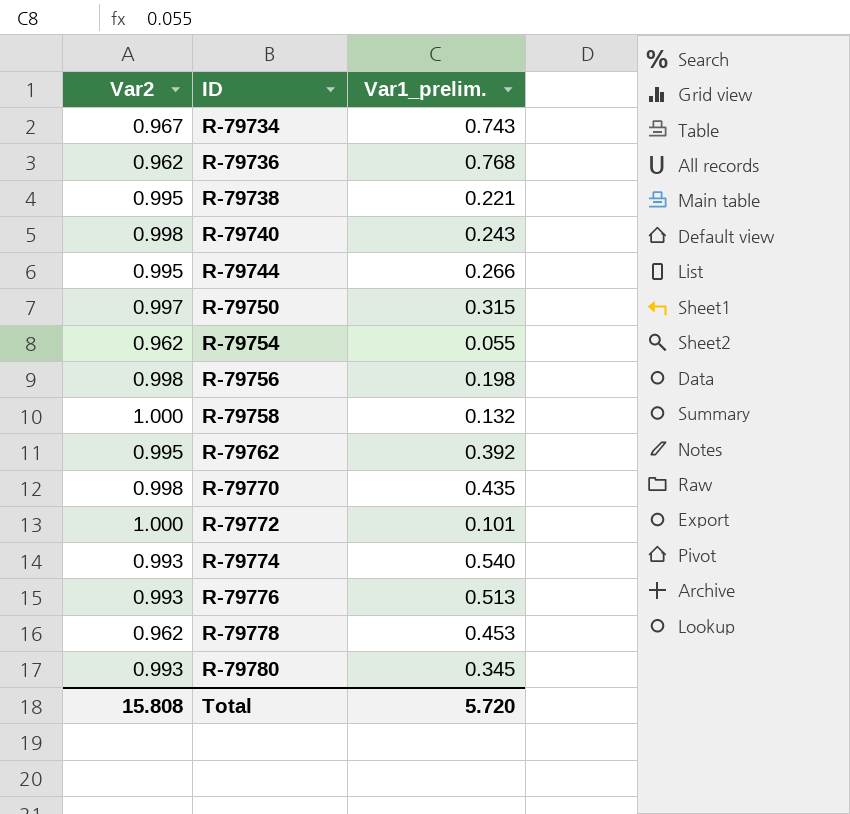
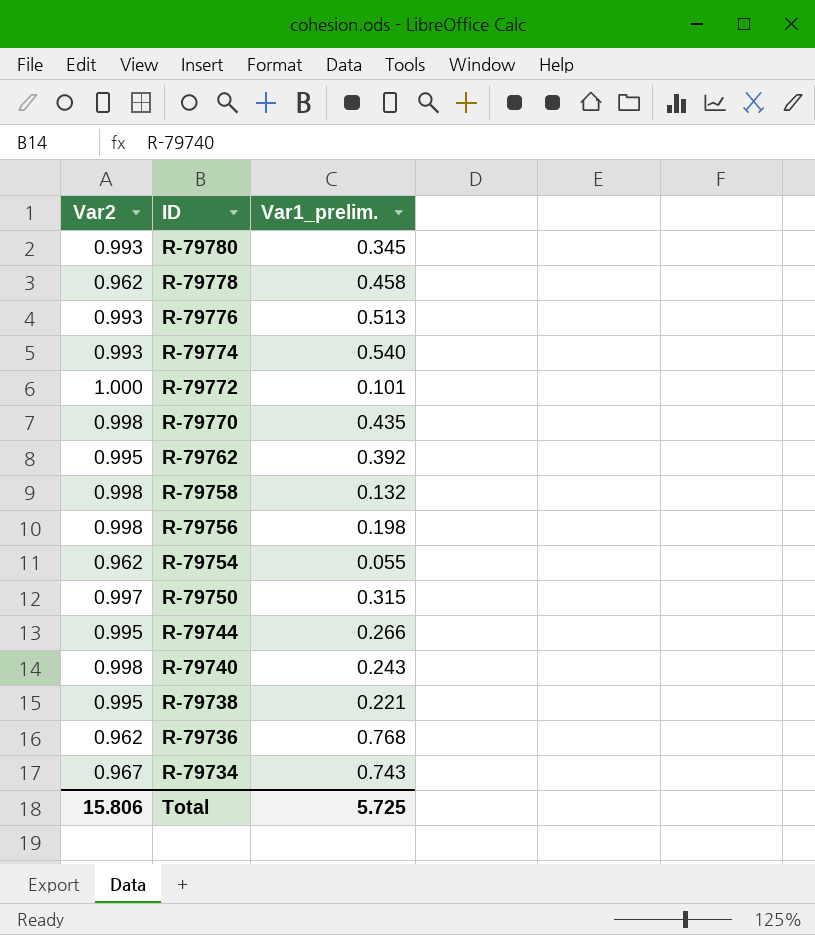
row order: ID ascending -> ID descending
R-79778 | Var1_prelim.: 0.453 -> 0.458
R-79758 | Var2: 1.000 -> 0.998
Total | Var2: 15.808 -> 15.806
Total | Var1_prelim.: 5.720 -> 5.725

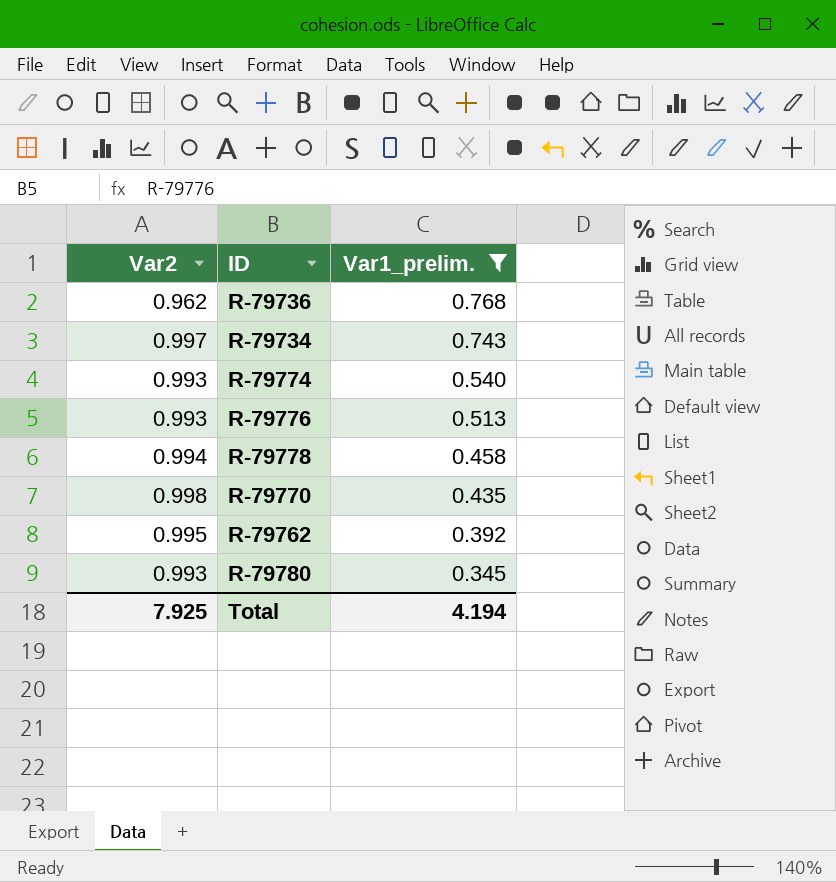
filter: none -> Var1_prelim. >= 0.345
row order: ID descending -> Var1_prelim. descending
R-79734 | Var2: 0.967 -> 0.997
R-79778 | Var2: 0.962 -> 0.994
Total | Var2: 15.806 -> 7.925
Total | Var1_prelim.: 5.725 -> 4.194

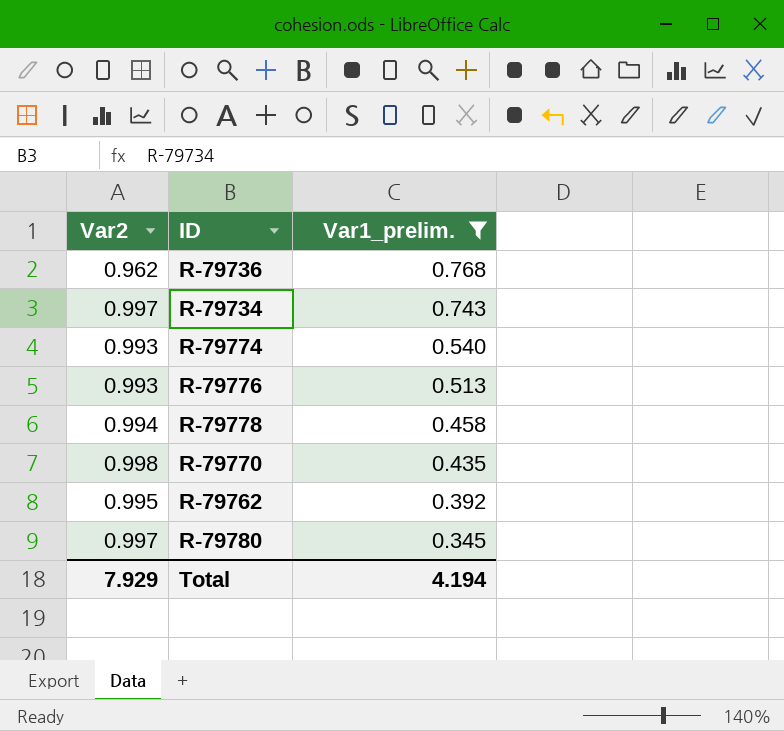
R-79780 | Var2: 0.993 -> 0.997
Total | Var2: 7.925 -> 7.929

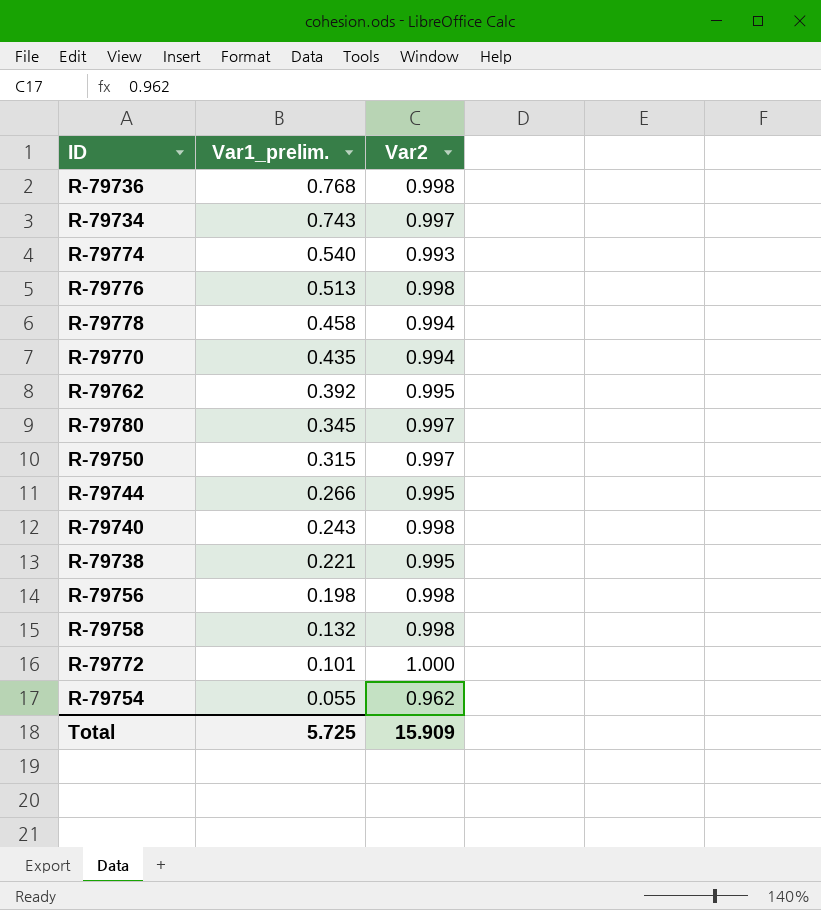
filter: Var1_prelim. >= 0.345 -> none
column Var2 | position: 1 -> 3
R-79736 | Var2: 0.962 -> 0.998
R-79776 | Var2: 0.993 -> 0.998
R-79770 | Var2: 0.998 -> 0.994
Total | Var1_prelim.: 4.194 -> 5.725
Total | Var2: 7.929 -> 15.909

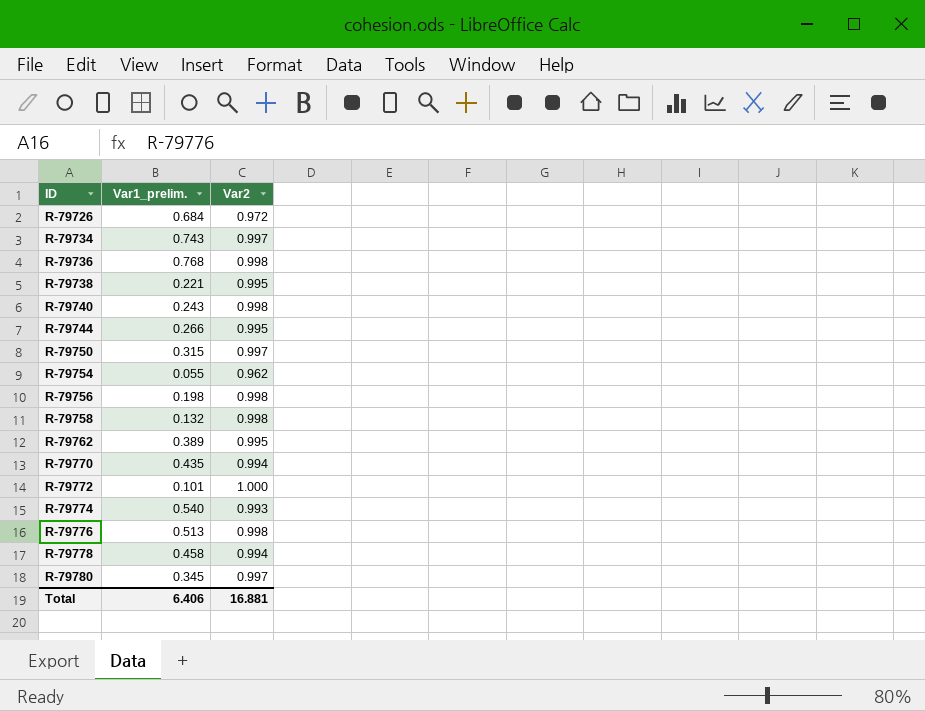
row order: Var1_prelim. descending -> ID ascending
row R-79726: none -> 0.684 | 0.972
R-79762 | Var1_prelim.: 0.392 -> 0.389
Total | Var1_prelim.: 5.725 -> 6.406
Total | Var2: 15.909 -> 16.881

